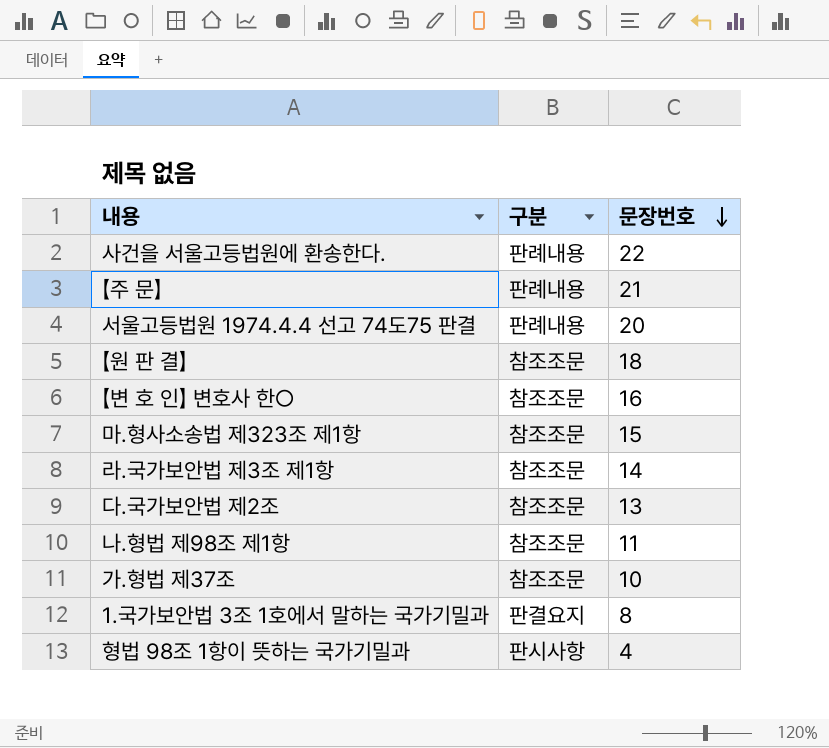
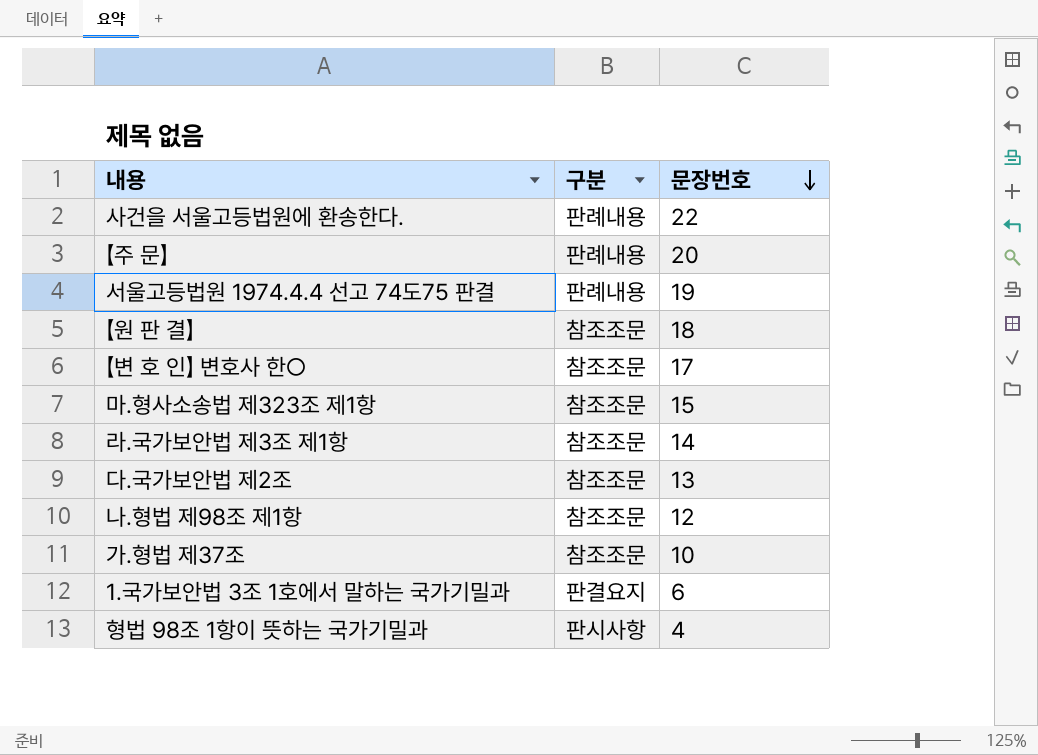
【주 문】 | 문장번호: 21 -> 20
서울고등법원 1974.4.4 선고 74도75 판결 | 문장번호: 20 -> 19
【변 호 인】 변호사 한○ | 문장번호: 16 -> 17
나.형법 제98조 제1항 | 문장번호: 11 -> 12
1.국가보안법 3조 1호에서 말하는 국가기밀과 | 문장번호: 8 -> 6

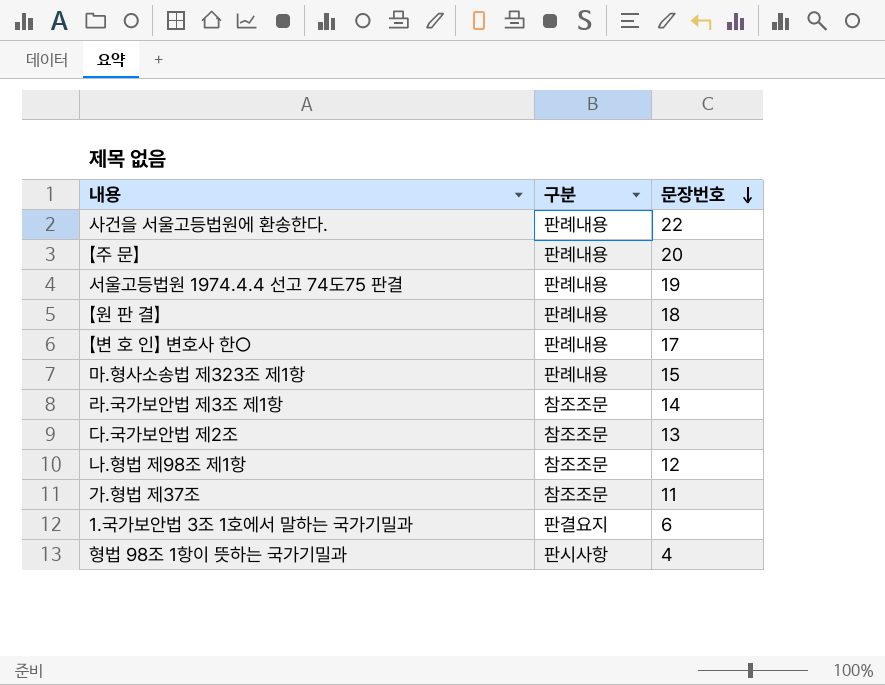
【원 판 결】 | 구분: 참조조문 -> 판례내용
【변 호 인】 변호사 한○ | 구분: 참조조문 -> 판례내용
마.형사소송법 제323조 제1항 | 구분: 참조조문 -> 판례내용
가.형법 제37조 | 문장번호: 10 -> 11

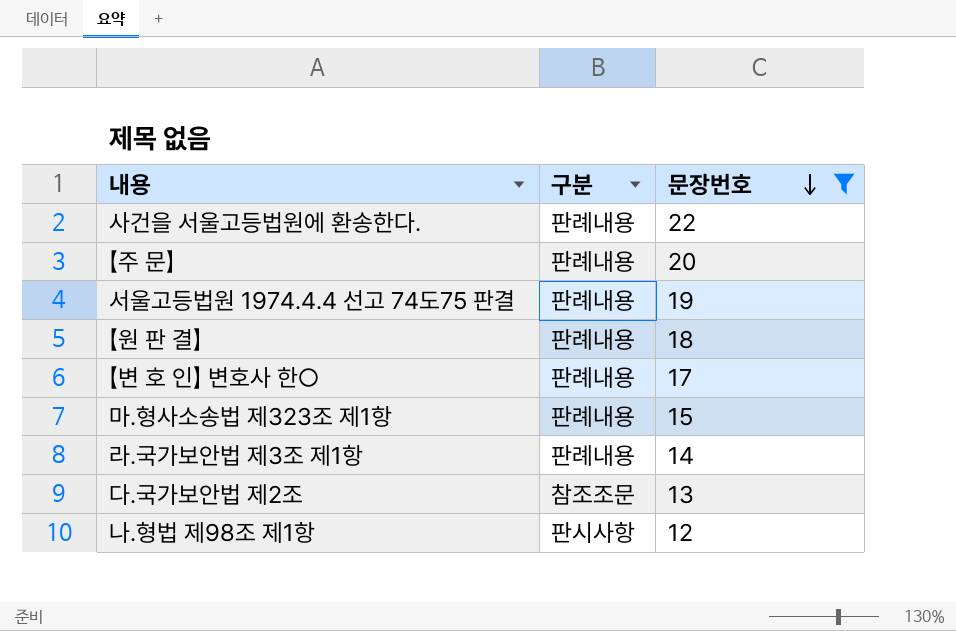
filter: none -> 문장번호 >= 12
라.국가보안법 제3조 제1항 | 구분: 참조조문 -> 판례내용
나.형법 제98조 제1항 | 구분: 참조조문 -> 판시사항

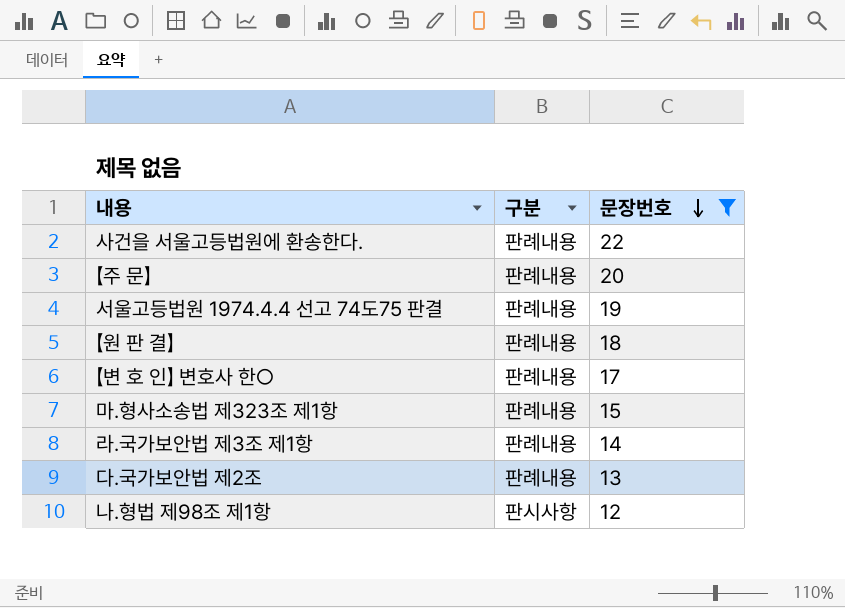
다.국가보안법 제2조 | 구분: 참조조문 -> 판례내용

